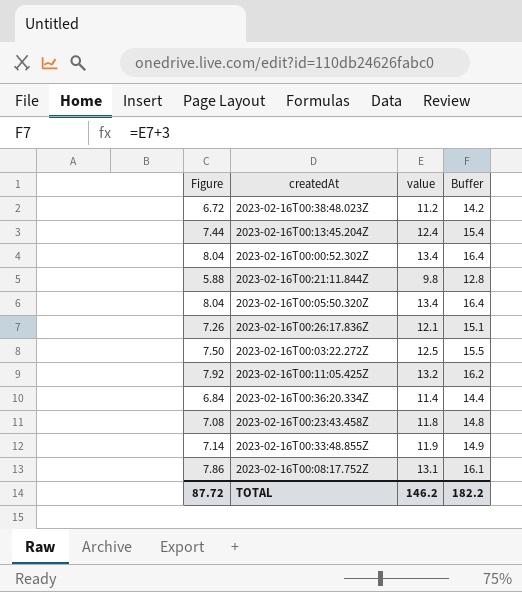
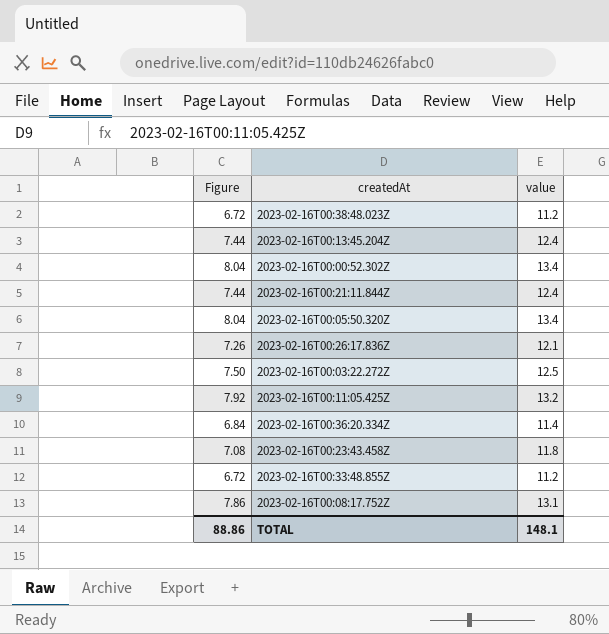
column Buffer | formula: [value] + 3 -> none
2023-02-16T00:21:11.844Z | Figure: 5.88 -> 7.44
2023-02-16T00:21:11.844Z | value: 9.8 -> 12.4
2023-02-16T00:33:48.855Z | Figure: 7.14 -> 6.72
2023-02-16T00:33:48.855Z | value: 11.9 -> 11.2
TOTAL | Figure: 87.72 -> 88.86
TOTAL | value: 146.2 -> 148.1

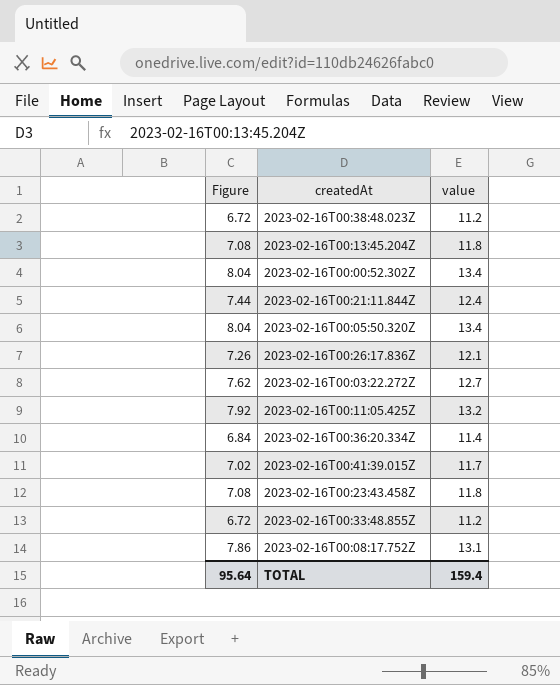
2023-02-16T00:13:45.204Z | Figure: 7.44 -> 7.08
2023-02-16T00:13:45.204Z | value: 12.4 -> 11.8
2023-02-16T00:03:22.272Z | Figure: 7.50 -> 7.62
2023-02-16T00:03:22.272Z | value: 12.5 -> 12.7
row 2023-02-16T00:41:39.015Z: none -> 7.02 | 11.7
TOTAL | Figure: 88.86 -> 95.64
TOTAL | value: 148.1 -> 159.4

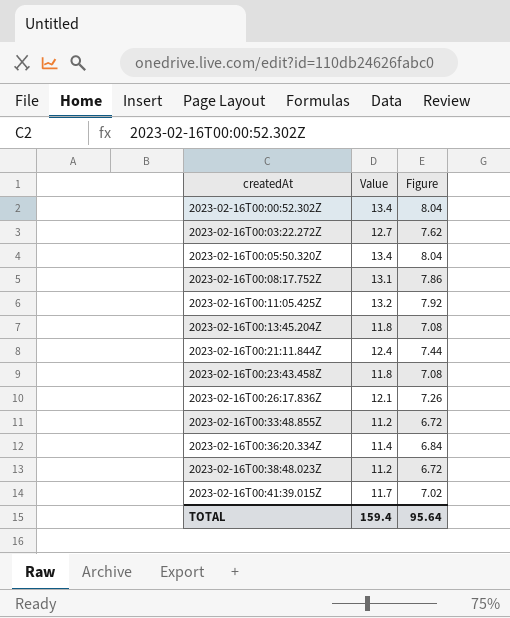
row order: none -> createdAt ascending
column name: value -> Value
column Figure | position: 1 -> 3

